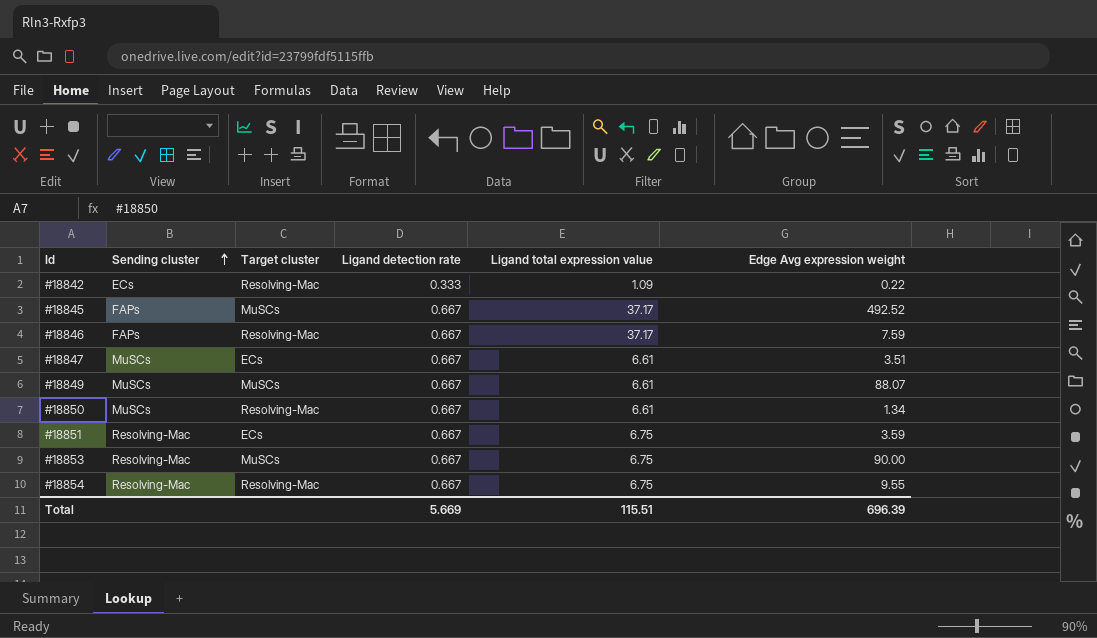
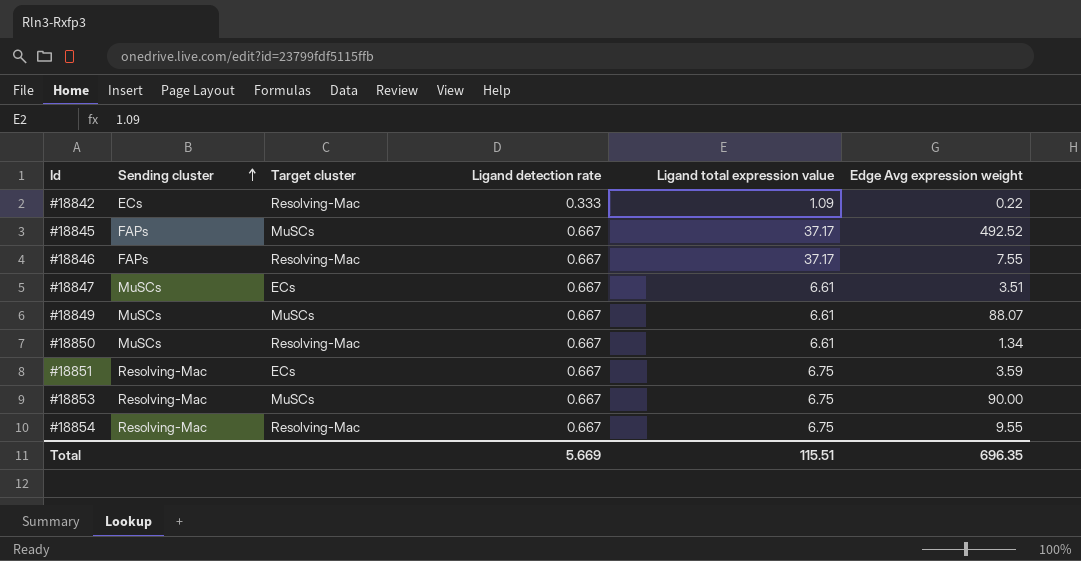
#18846 | Edge Avg expression weight: 7.59 -> 7.55
Total | Edge Avg expression weight: 696.39 -> 696.35

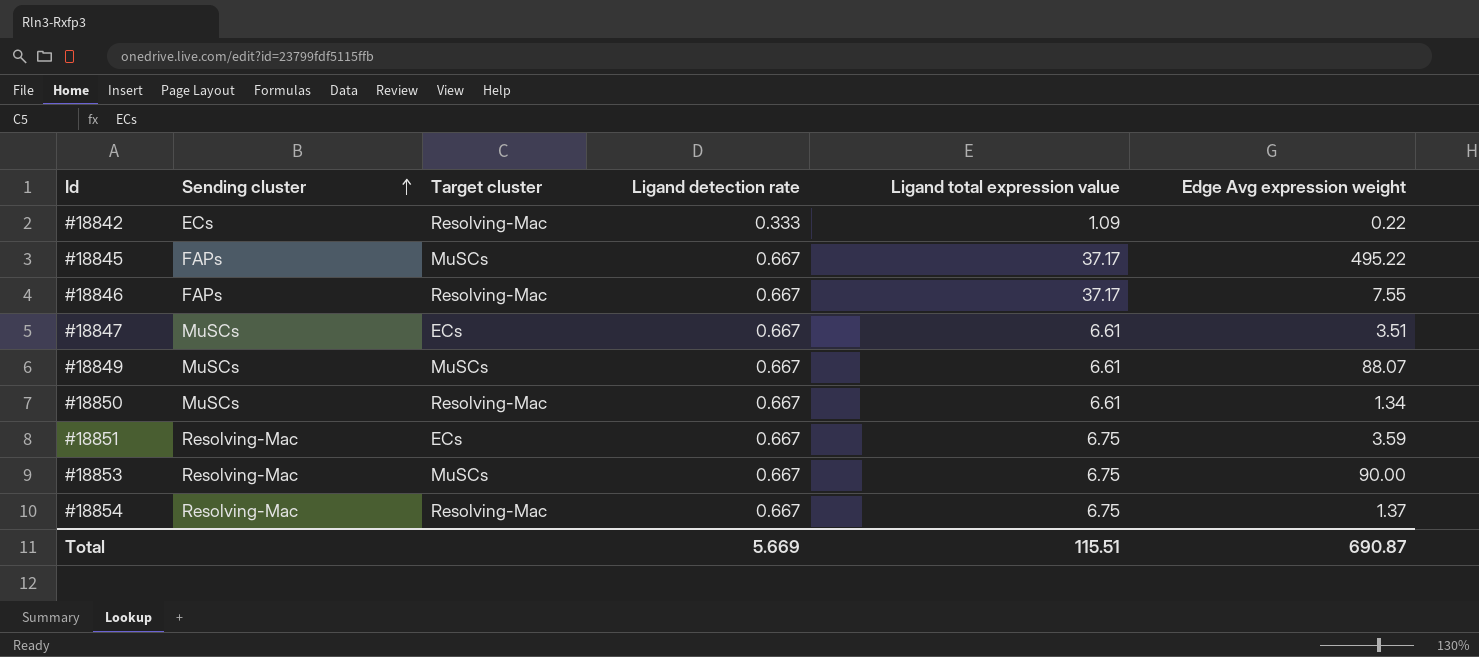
#18845 | Edge Avg expression weight: 492.52 -> 495.22
#18854 | Edge Avg expression weight: 9.55 -> 1.37
Total | Edge Avg expression weight: 696.35 -> 690.87

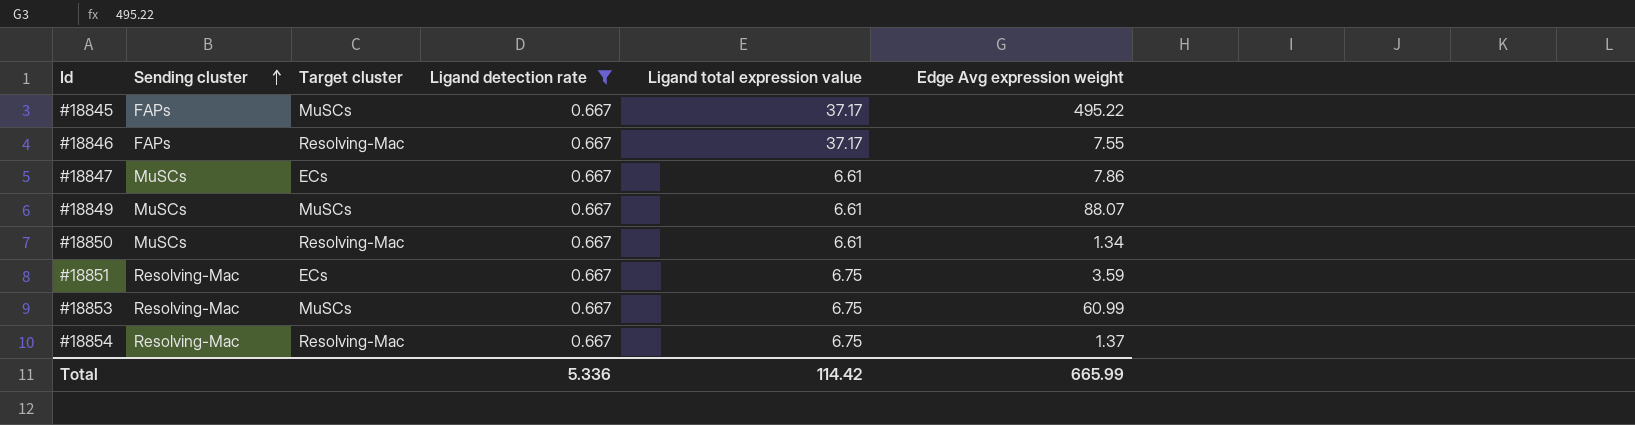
filter: none -> Ligand detection rate = 0.667
#18847 | Edge Avg expression weight: 3.51 -> 7.86
#18853 | Edge Avg expression weight: 90.00 -> 60.99
Total | Ligand detection rate: 5.669 -> 5.336
Total | Ligand total expression value: 115.51 -> 114.42
Total | Edge Avg expression weight: 690.87 -> 665.99

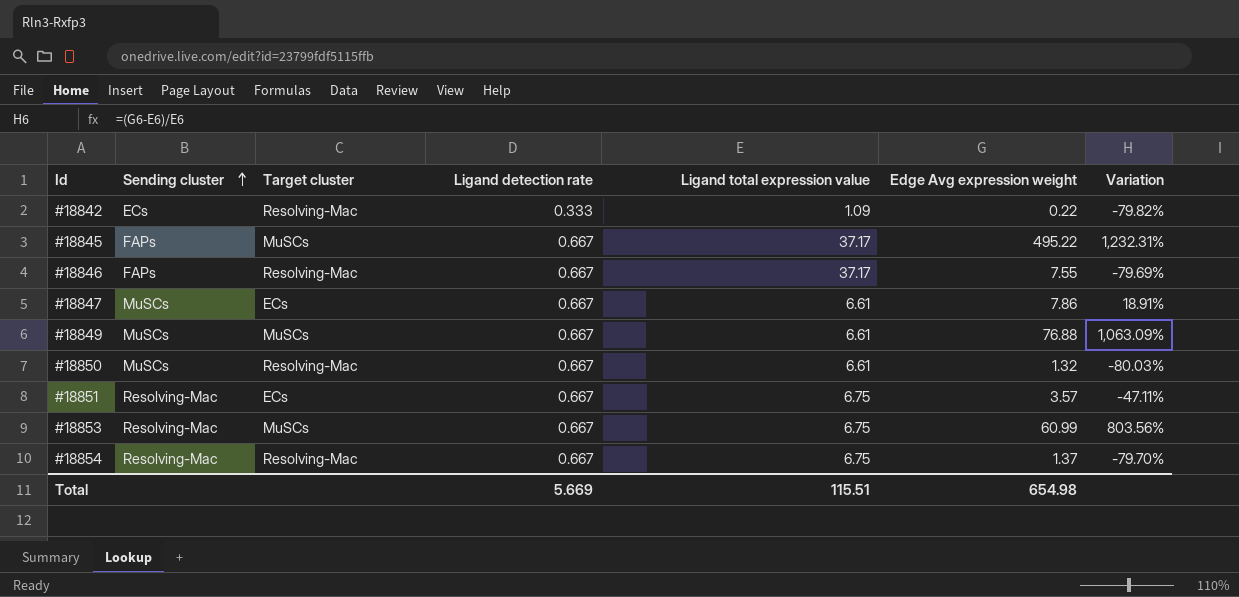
filter: Ligand detection rate = 0.667 -> none
column Variation | formula: none -> ([Edge Avg expression weight] - [Ligand total expression value]) / [Ligand total expression value]
#18849 | Edge Avg expression weight: 88.07 -> 76.88
#18850 | Edge Avg expression weight: 1.34 -> 1.32
#18851 | Edge Avg expression weight: 3.59 -> 3.57
Total | Ligand detection rate: 5.336 -> 5.669
Total | Ligand total expression value: 114.42 -> 115.51
Total | Edge Avg expression weight: 665.99 -> 654.98

